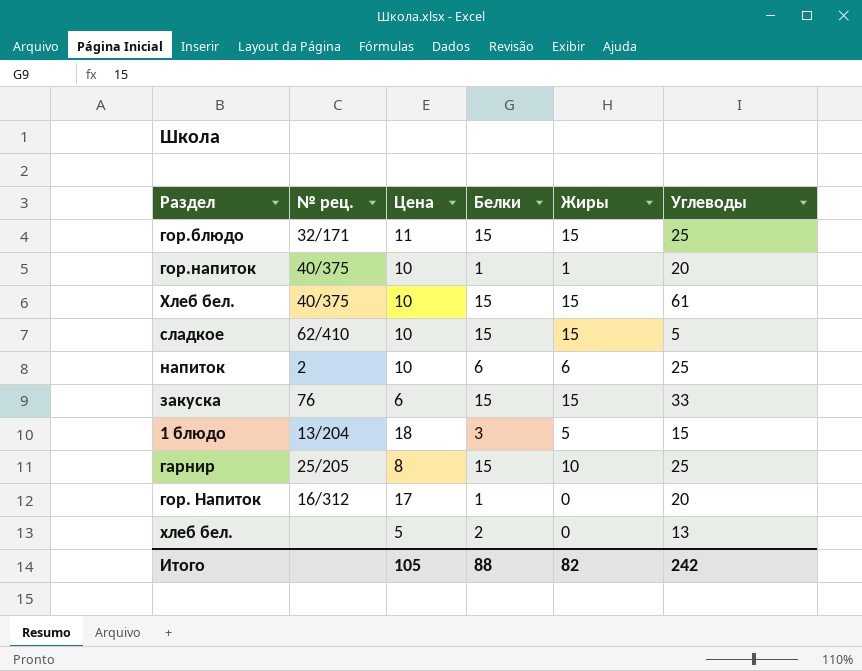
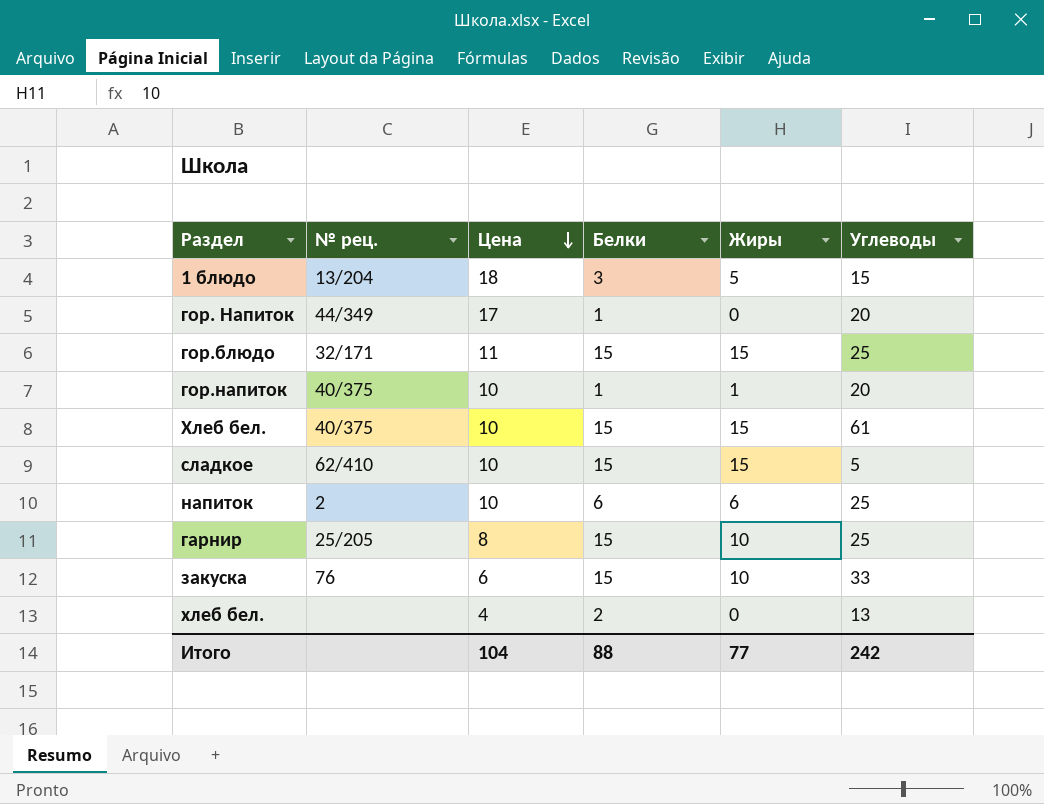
row order: none -> Цена descending
гор. Напиток | № рец.: 16/312 -> 44/349
закуска | Жиры: 15 -> 10
хлеб бел. | Цена: 5 -> 4
Итого | Цена: 105 -> 104
Итого | Жиры: 82 -> 77

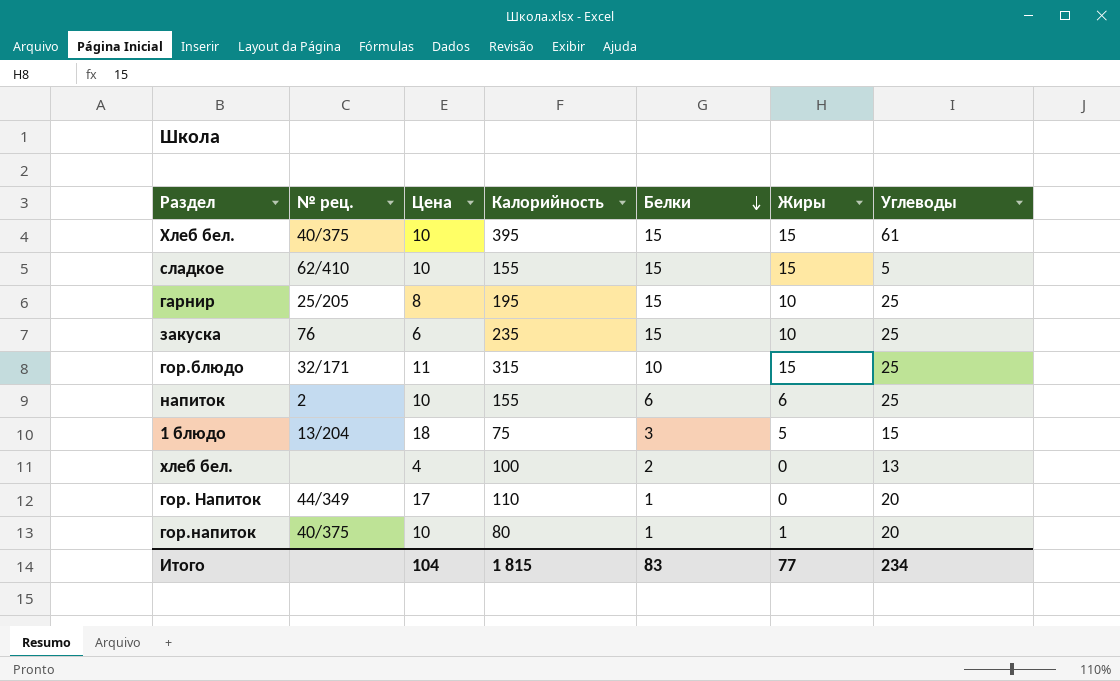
row order: Цена descending -> Белки descending
column Калорийность | position: none -> 4
закуска | Углеводы: 33 -> 25
гор.блюдо | Белки: 15 -> 10
Итого | Белки: 88 -> 83
Итого | Углеводы: 242 -> 234

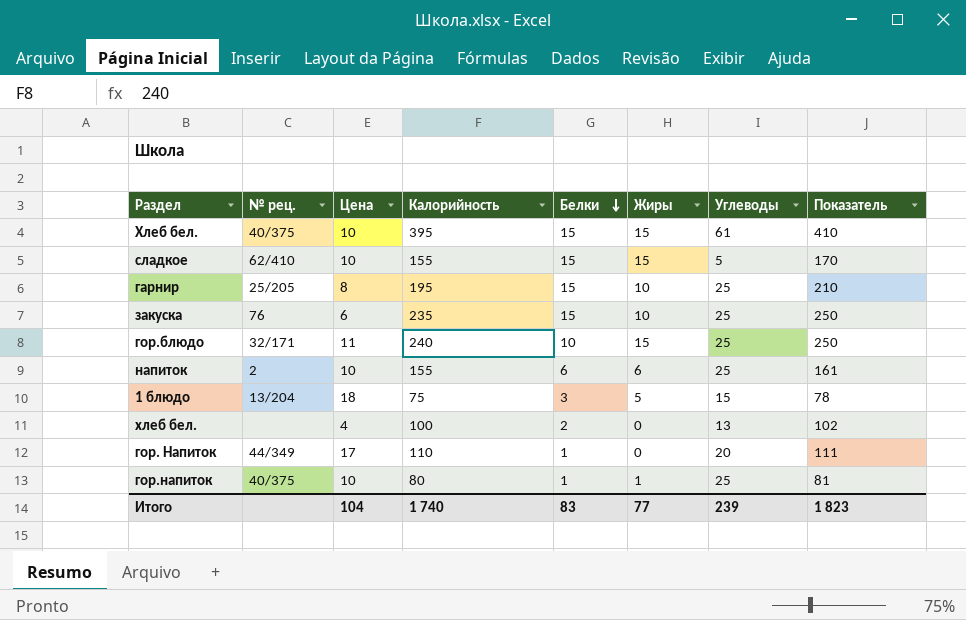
column Показатель | formula: none -> [Калорийность] + [Белки]
гор.блюдо | Калорийность: 315 -> 240
гор.напиток | Углеводы: 20 -> 25
Итого | Калорийность: 1 815 -> 1 740
Итого | Углеводы: 234 -> 239

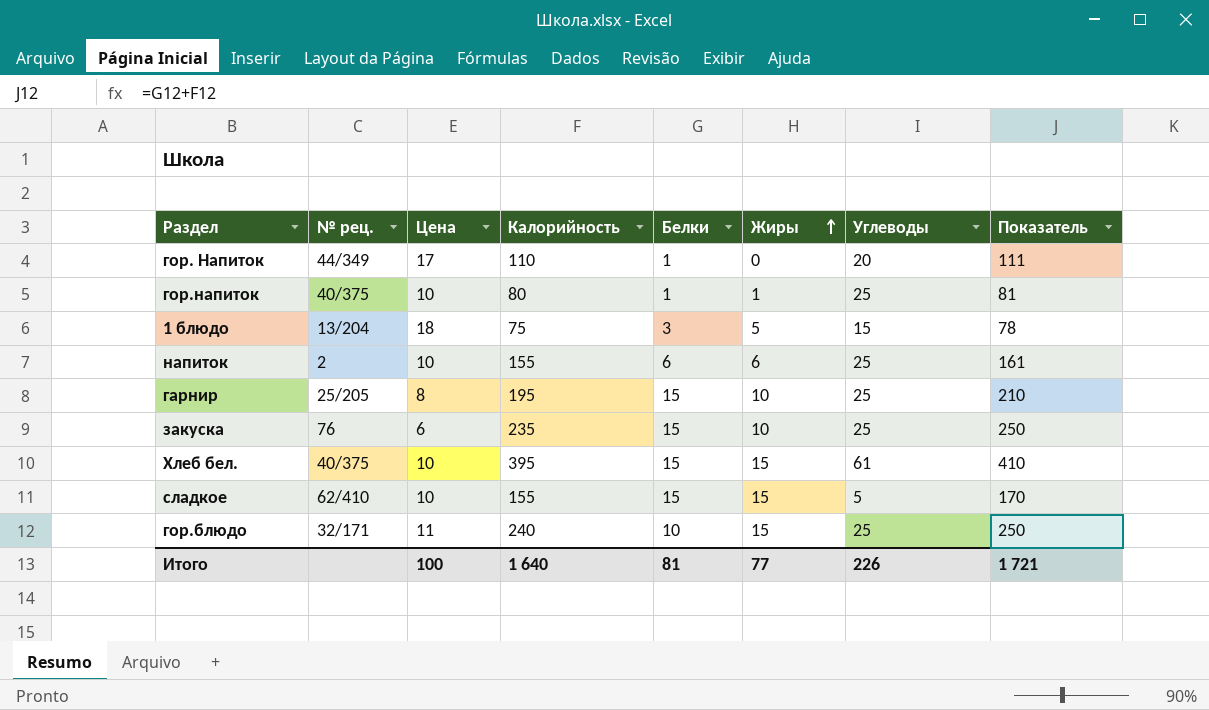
row order: Белки descending -> Жиры ascending
row хлеб бел.: none | 4 | 100 | 2 | 0 | 13 | 102 -> none
Итого | Цена: 104 -> 100
Итого | Калорийность: 1 740 -> 1 640
Итого | Белки: 83 -> 81
Итого | Углеводы: 239 -> 226
Итого | Показатель: 1 823 -> 1 721

